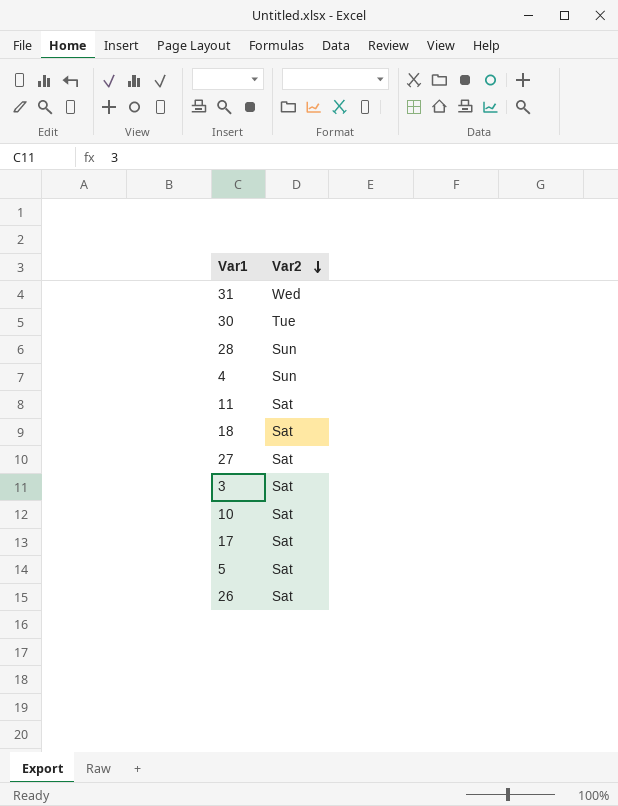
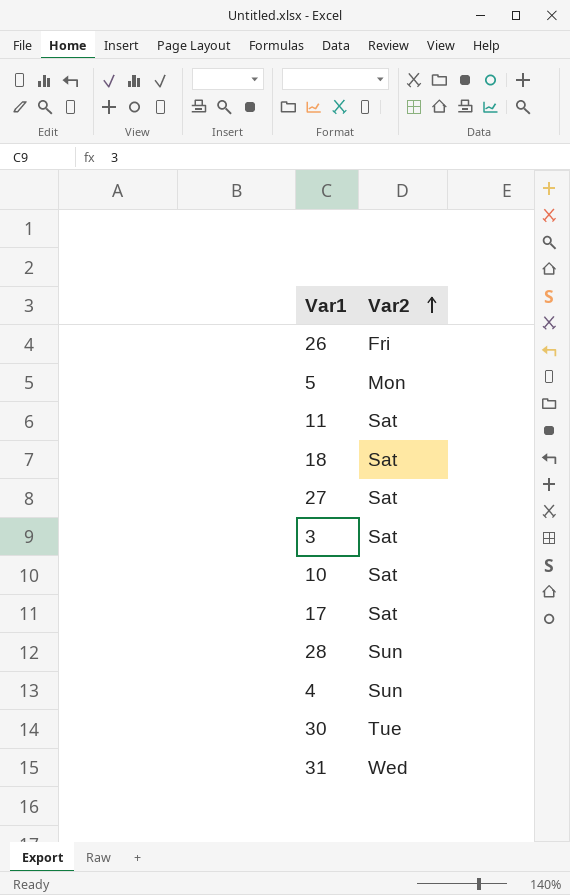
row order: Var2 descending -> Var2 ascending
26 | Var2: Sat -> Fri
5 | Var2: Sat -> Mon

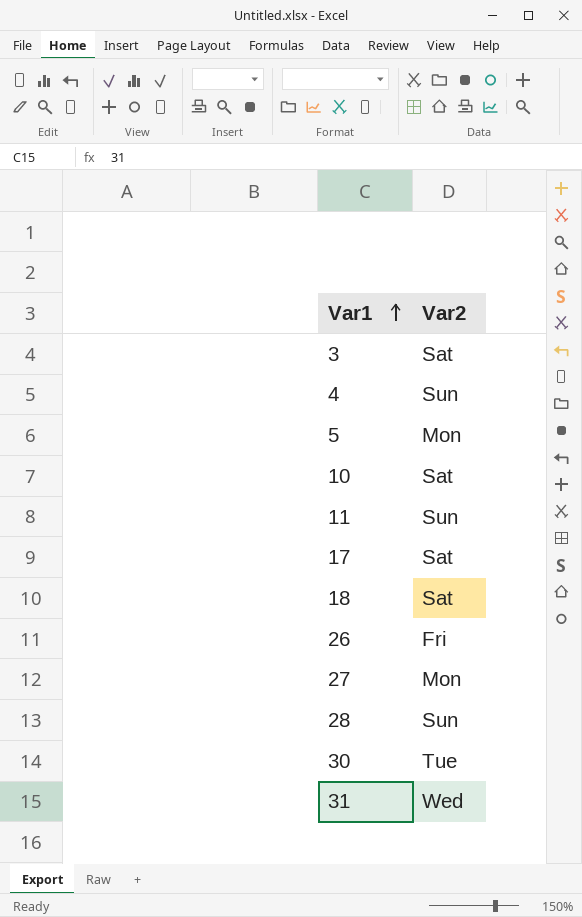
row order: Var2 ascending -> Var1 ascending
11 | Var2: Sat -> Sun
27 | Var2: Sat -> Mon

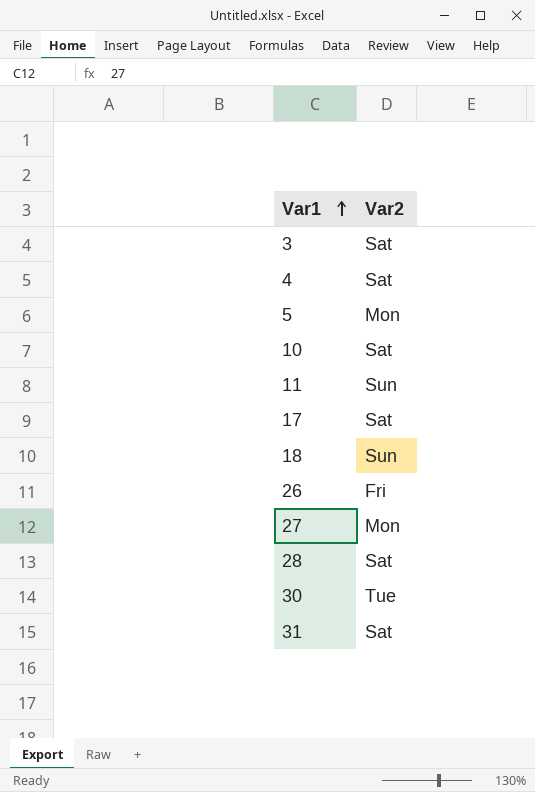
4 | Var2: Sun -> Sat
18 | Var2: Sat -> Sun
28 | Var2: Sun -> Sat
31 | Var2: Wed -> Sat

